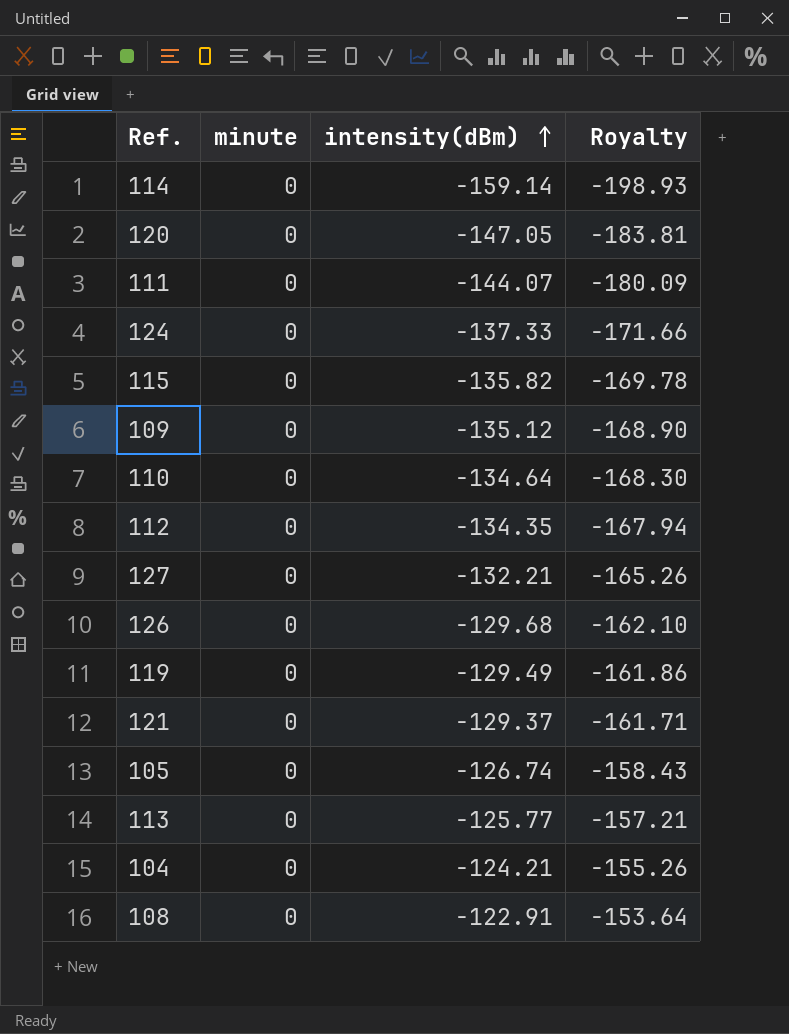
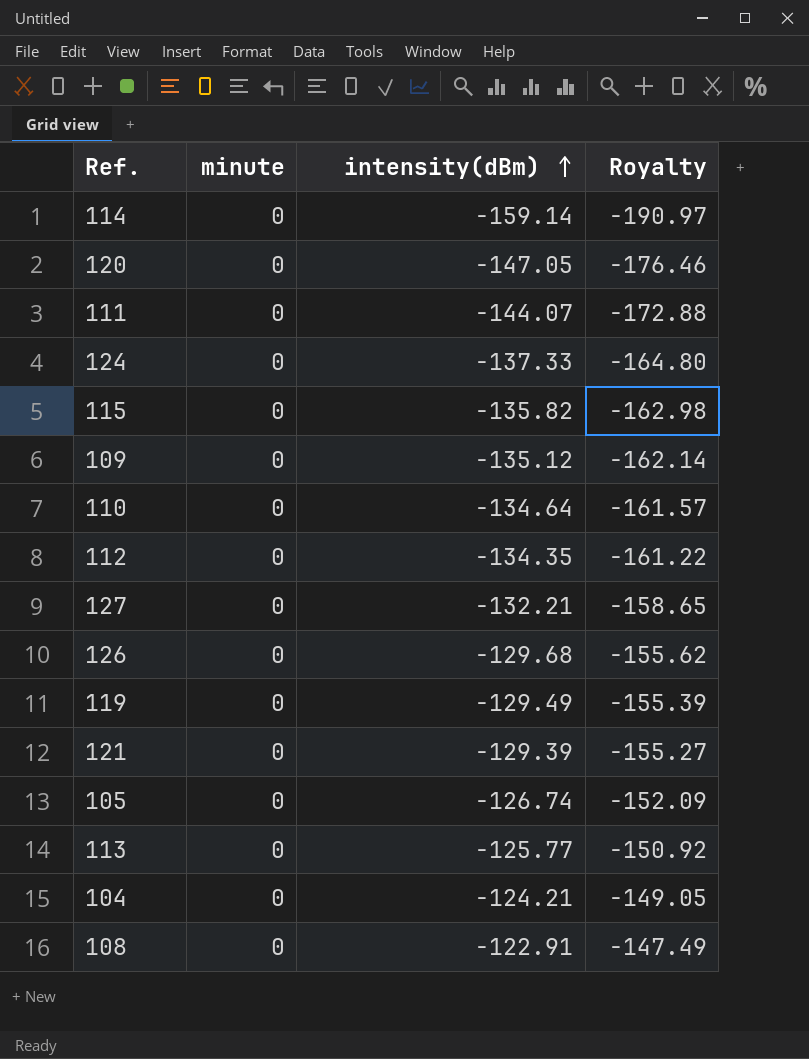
column Royalty | formula: [intensity(dBm)] * 1.25 -> [intensity(dBm)] * 1.2
121 | intensity(dBm): -129.37 -> -129.39

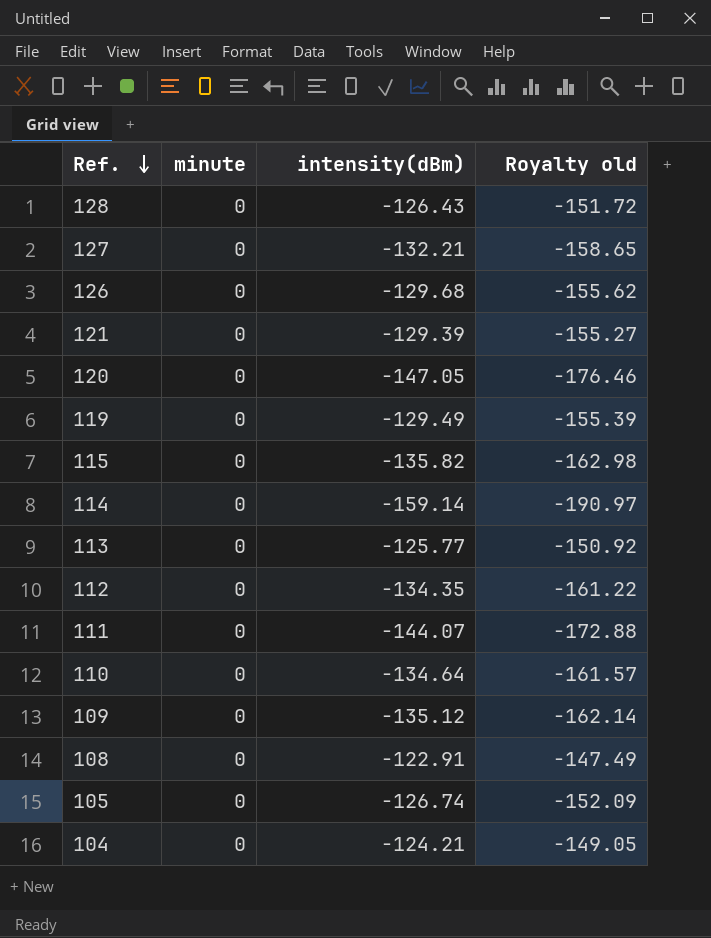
row order: intensity(dBm) ascending -> Ref. descending
column name: Royalty -> Royalty old
row 124: 0 | -137.33 | -164.80 -> none
row 128: none -> 0 | -126.43 | -151.72

